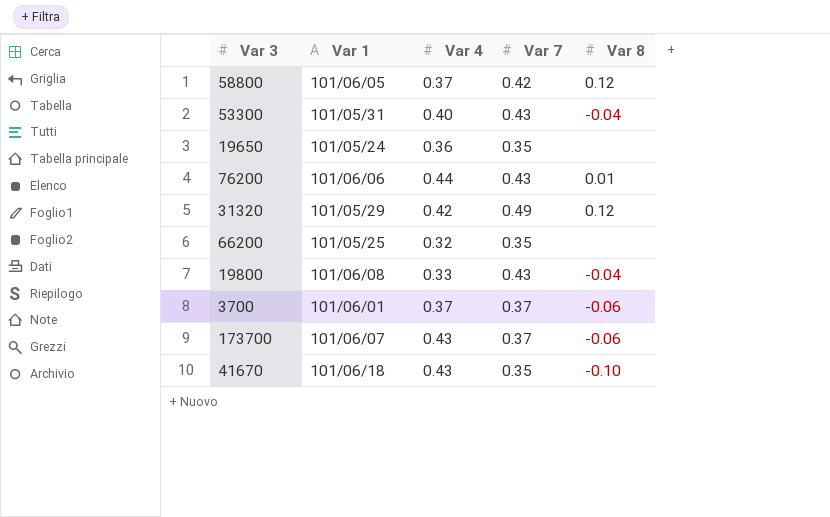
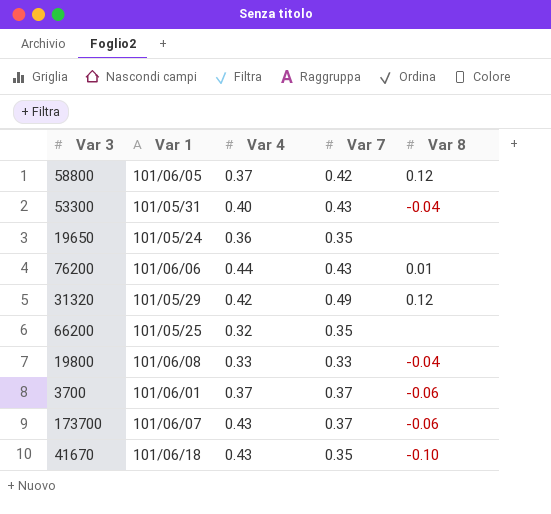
19800 | Var 7: 0.43 -> 0.33

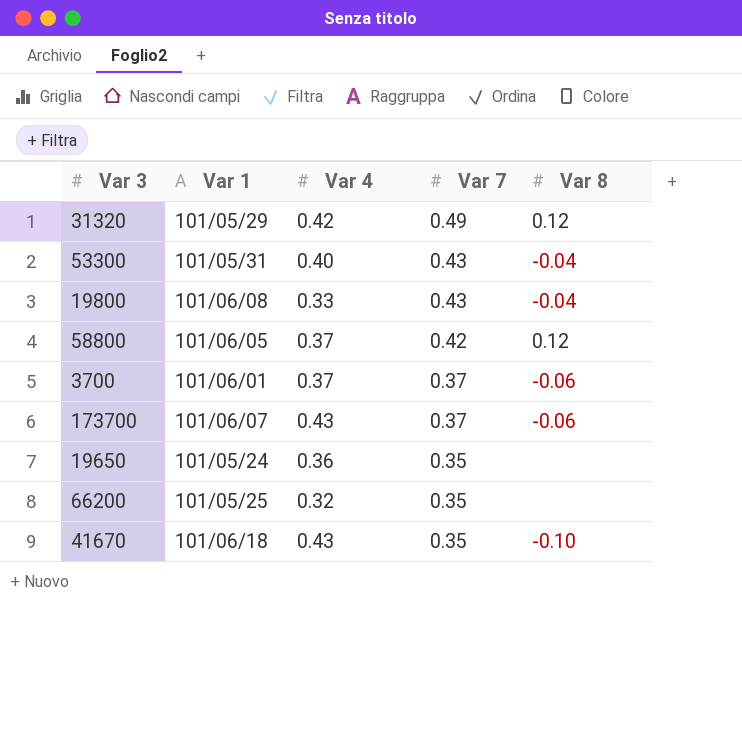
row order: none -> Var 7 descending
row 76200: 101/06/06 | 0.44 | 0.43 | 0.01 -> none
19800 | Var 7: 0.33 -> 0.43

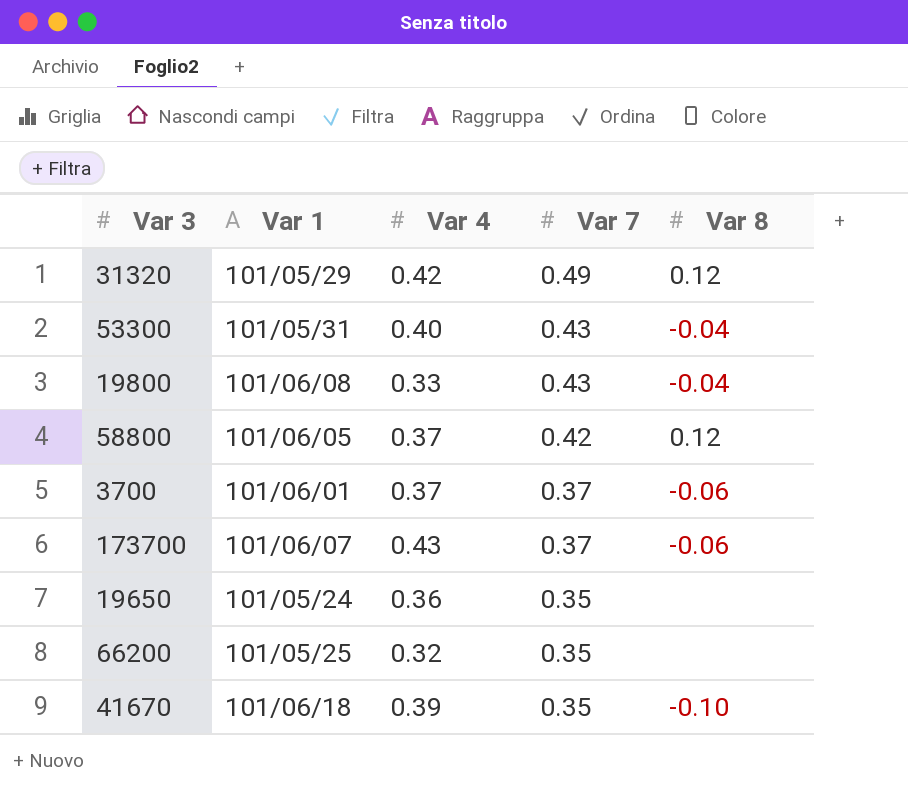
41670 | Var 4: 0.43 -> 0.39

